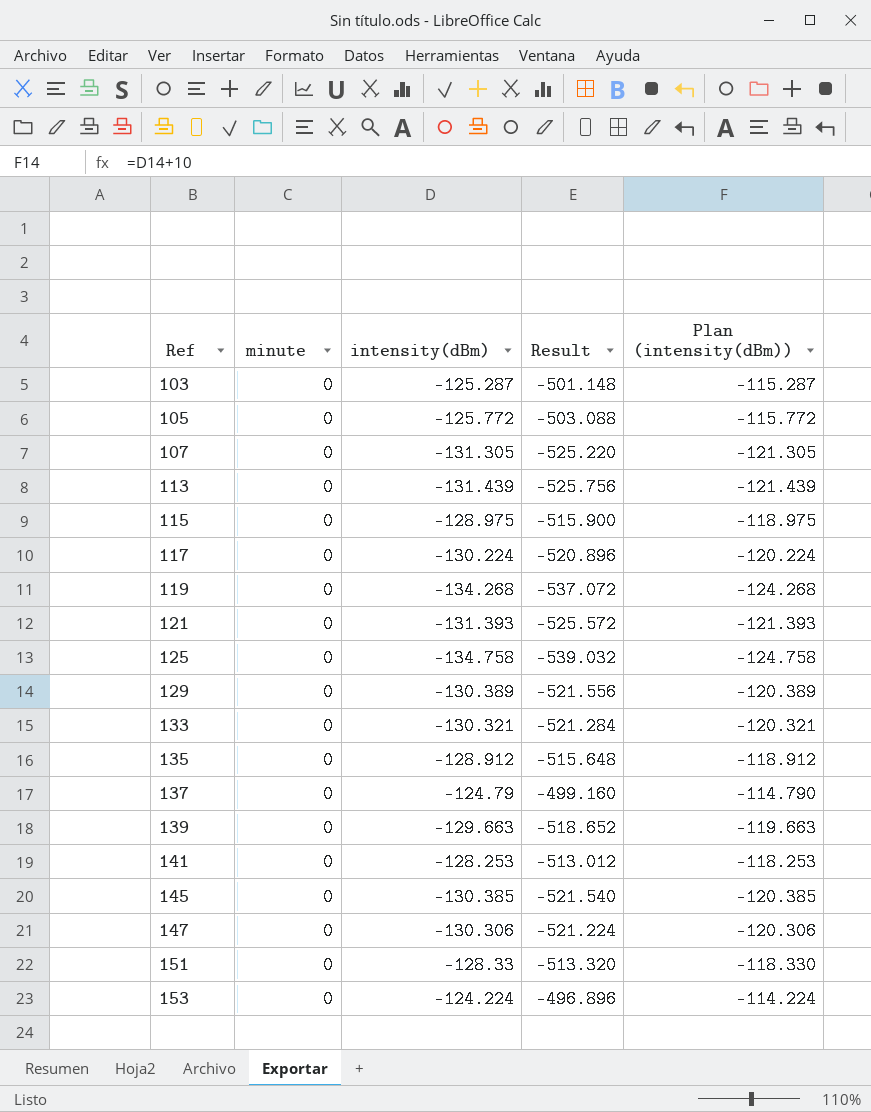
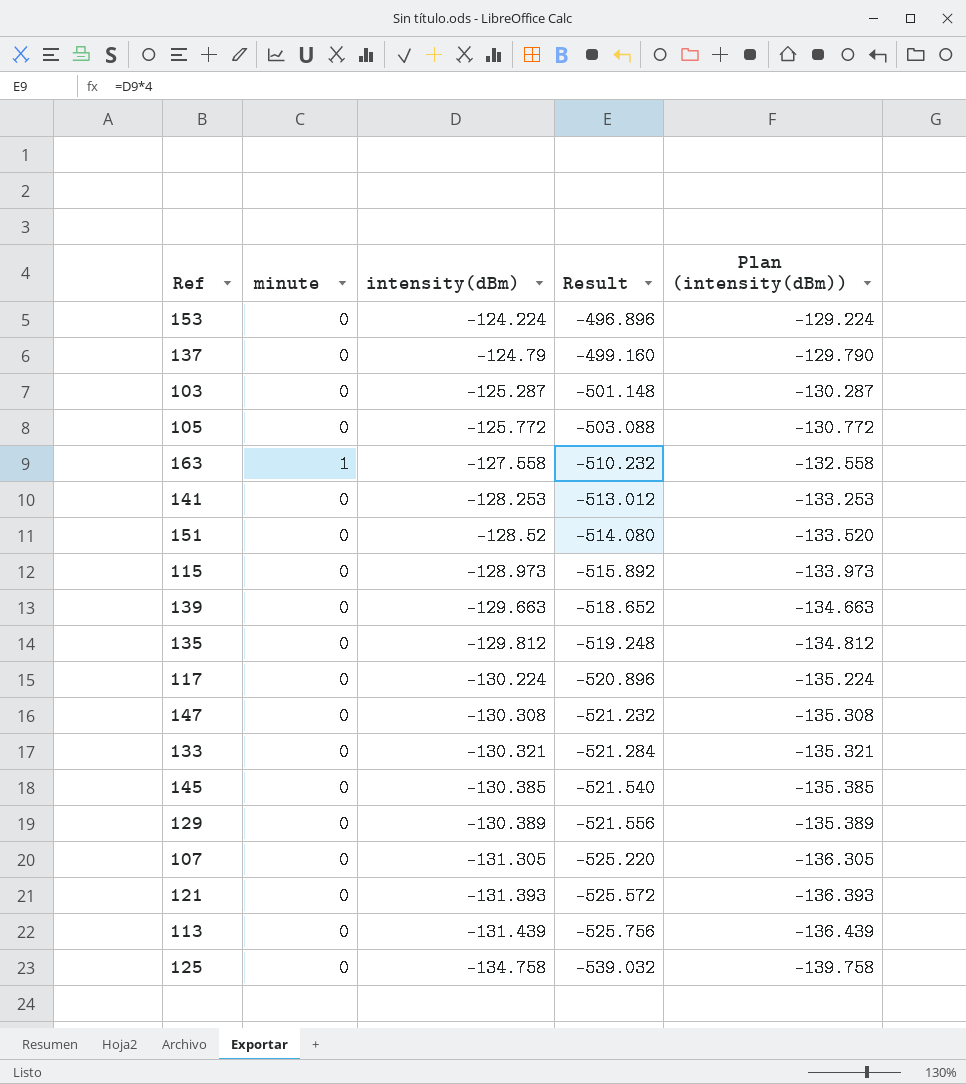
row order: Ref ascending -> intensity(dBm) descending
column Plan (intensity(dBm)) | formula: [intensity(dBm)] + 10 -> [intensity(dBm)] - 5
row 119: 0 | -134.268 | -537.072 | -124.268 -> none
row 163: none -> 1 | -127.558 | -510.232 | -132.558
151 | intensity(dBm): -128.33 -> -128.52
151 | Result: -513.320 -> -514.080
115 | intensity(dBm): -128.975 -> -128.973
115 | Result: -515.900 -> -515.892
135 | intensity(dBm): -128.912 -> -129.812
135 | Result: -515.648 -> -519.248
147 | intensity(dBm): -130.306 -> -130.308
147 | Result: -521.224 -> -521.232

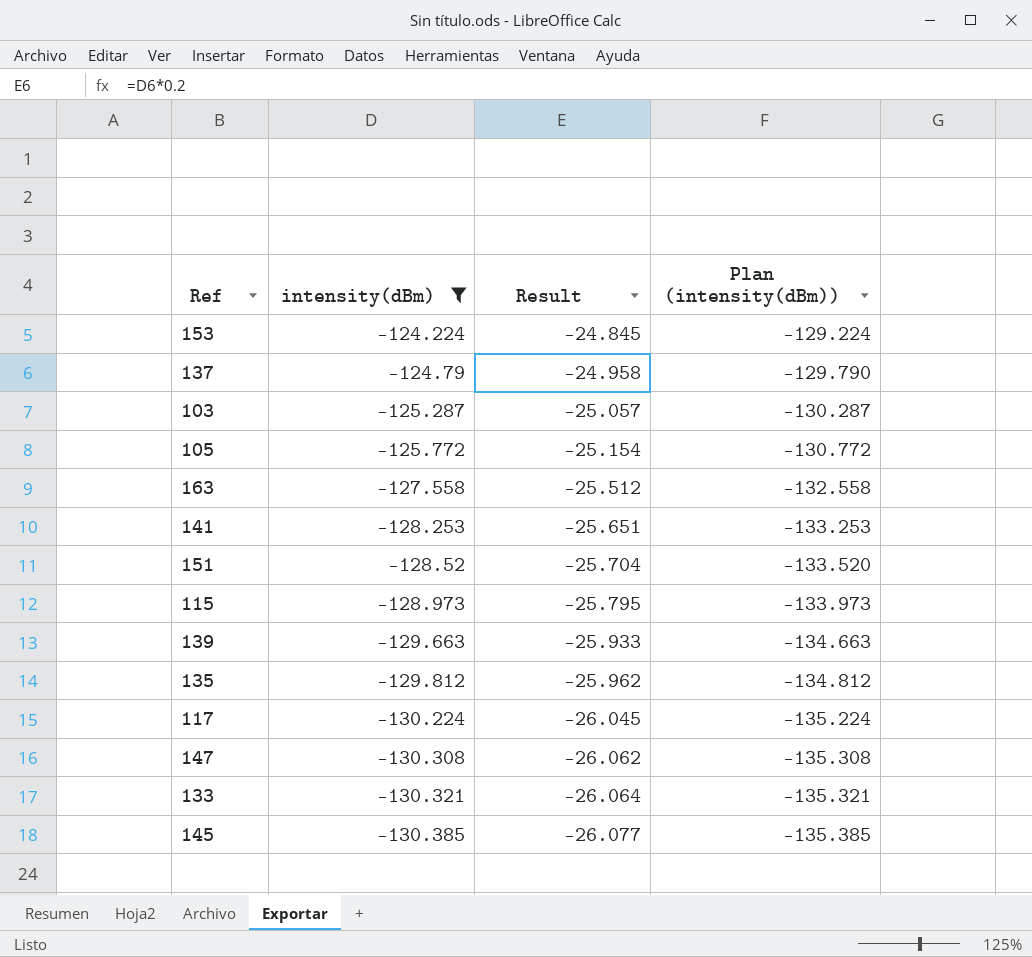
filter: none -> intensity(dBm) >= -130.385
column minute | position: 2 -> none
column Result | formula: [intensity(dBm)] * 4 -> [intensity(dBm)] * 0.2

